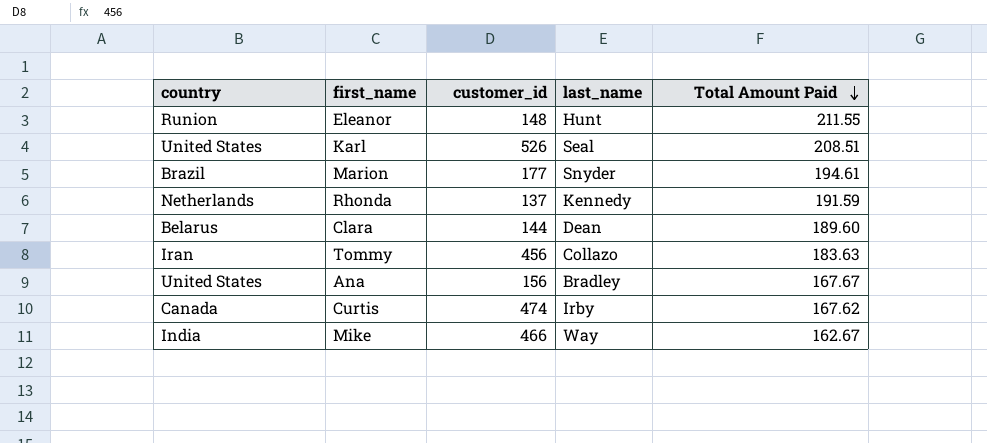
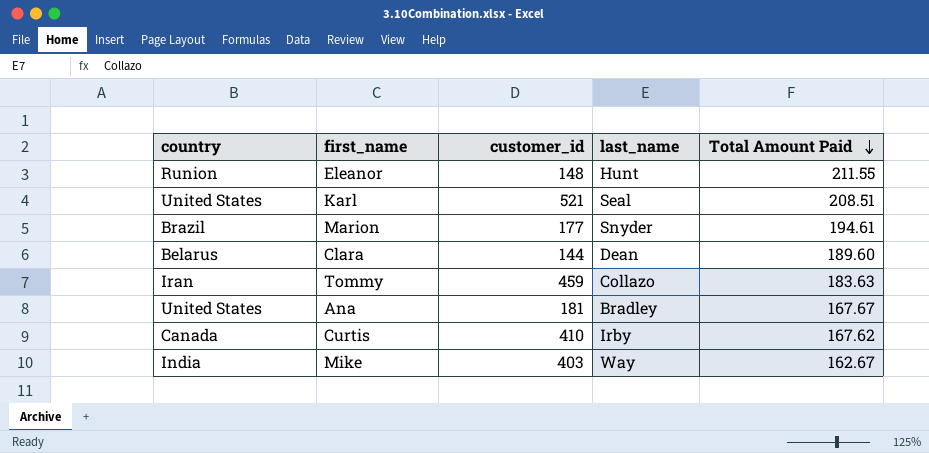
row Rhonda: Netherlands | 137 | Kennedy | 191.59 -> none
Karl | customer_id: 526 -> 521
Tommy | customer_id: 456 -> 459
Ana | customer_id: 156 -> 181
Curtis | customer_id: 474 -> 410
Mike | customer_id: 466 -> 403

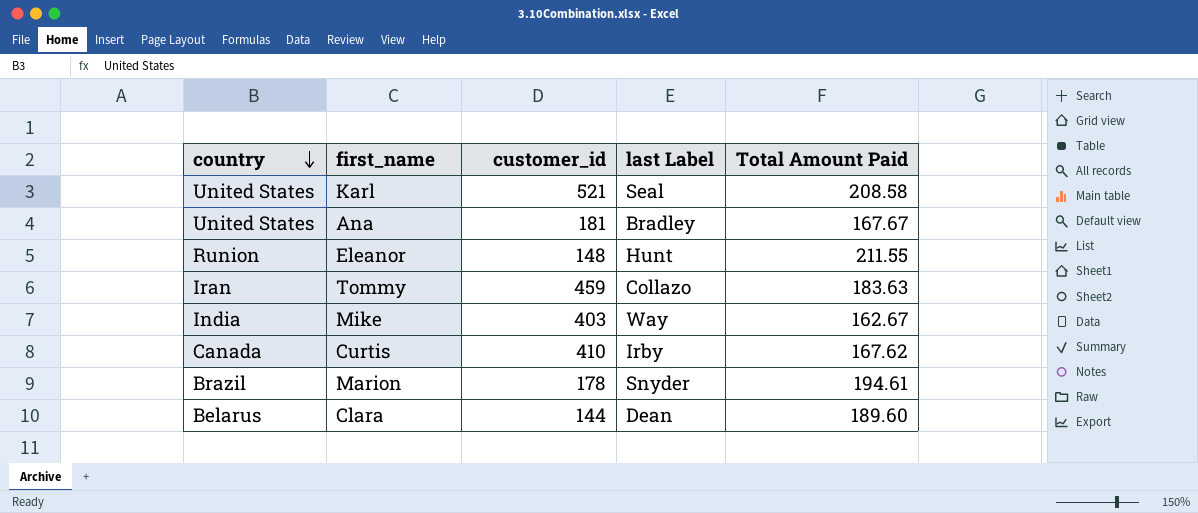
row order: Total Amount Paid descending -> country descending
column name: last_name -> last Label
Karl | Total Amount Paid: 208.51 -> 208.58
Marion | customer_id: 177 -> 178

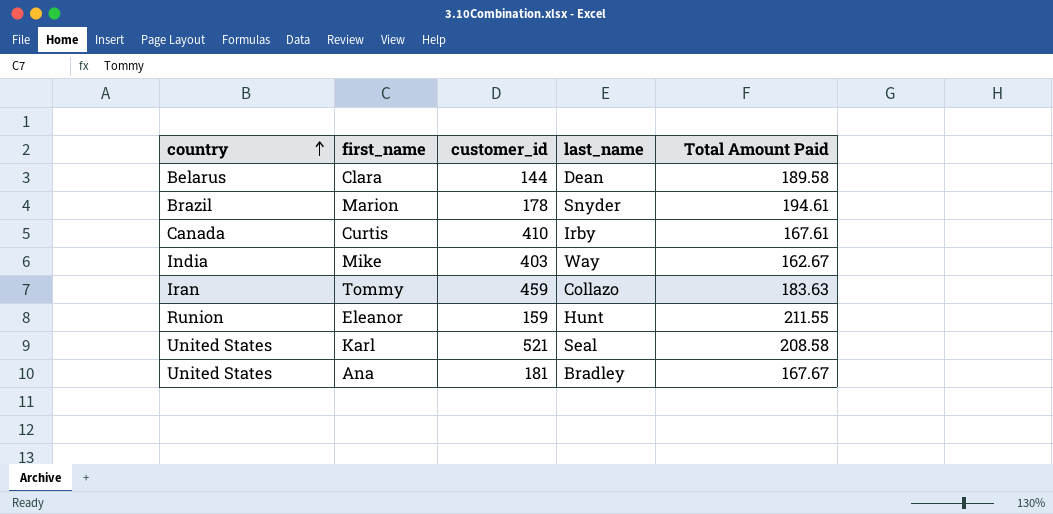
row order: country descending -> country ascending
column name: last Label -> last_name
Clara | Total Amount Paid: 189.60 -> 189.58
Curtis | Total Amount Paid: 167.62 -> 167.61
Eleanor | customer_id: 148 -> 159

